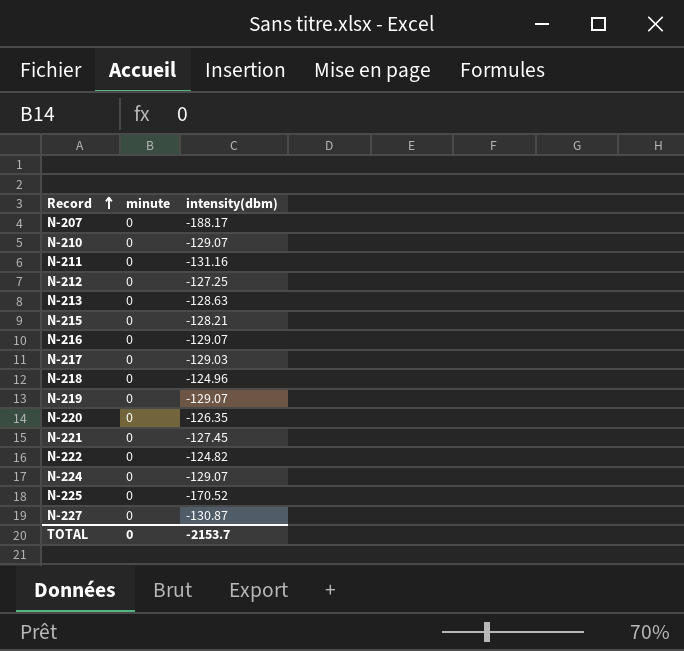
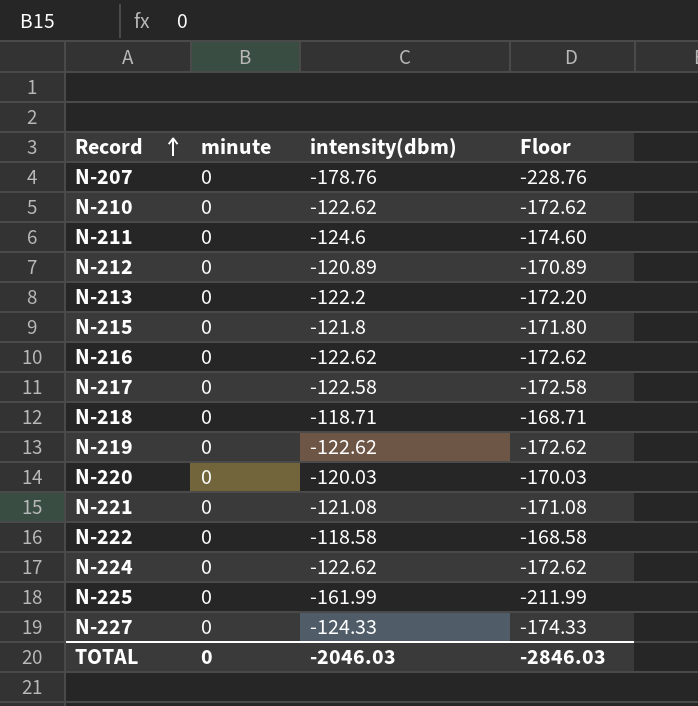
column Floor | formula: none -> [intensity(dbm)] - 50
N-207 | intensity(dbm): -188.17 -> -178.76
N-210 | intensity(dbm): -129.07 -> -122.62
N-211 | intensity(dbm): -131.16 -> -124.6
N-212 | intensity(dbm): -127.25 -> -120.89
N-213 | intensity(dbm): -128.63 -> -122.2
N-215 | intensity(dbm): -128.21 -> -121.8
N-216 | intensity(dbm): -129.07 -> -122.62
N-217 | intensity(dbm): -129.03 -> -122.58
N-218 | intensity(dbm): -124.96 -> -118.71
N-219 | intensity(dbm): -129.07 -> -122.62
N-220 | intensity(dbm): -126.35 -> -120.03
N-221 | intensity(dbm): -127.45 -> -121.08
N-222 | intensity(dbm): -124.82 -> -118.58
N-224 | intensity(dbm): -129.07 -> -122.62
N-225 | intensity(dbm): -170.52 -> -161.99
N-227 | intensity(dbm): -130.87 -> -124.33
TOTAL | intensity(dbm): -2153.7 -> -2046.03

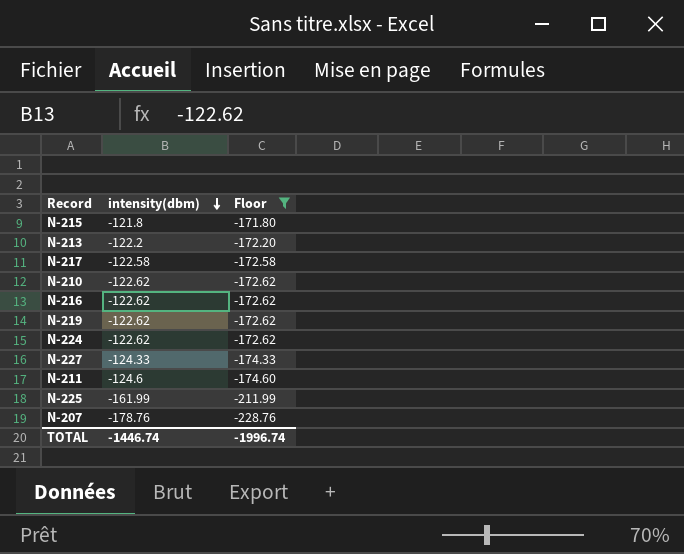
filter: none -> Floor <= -171.80
row order: Record ascending -> intensity(dbm) descending
column minute | position: 2 -> none
TOTAL | intensity(dbm): -2046.03 -> -1446.74
TOTAL | Floor: -2846.03 -> -1996.74

